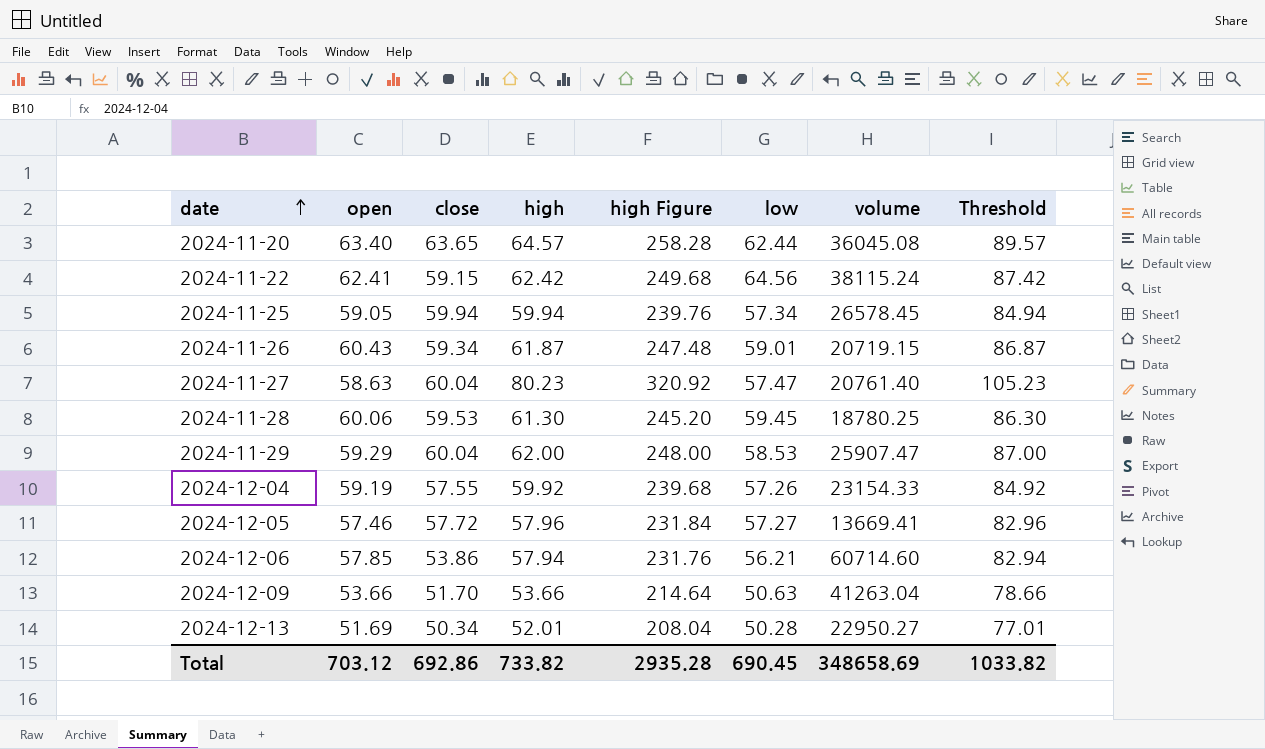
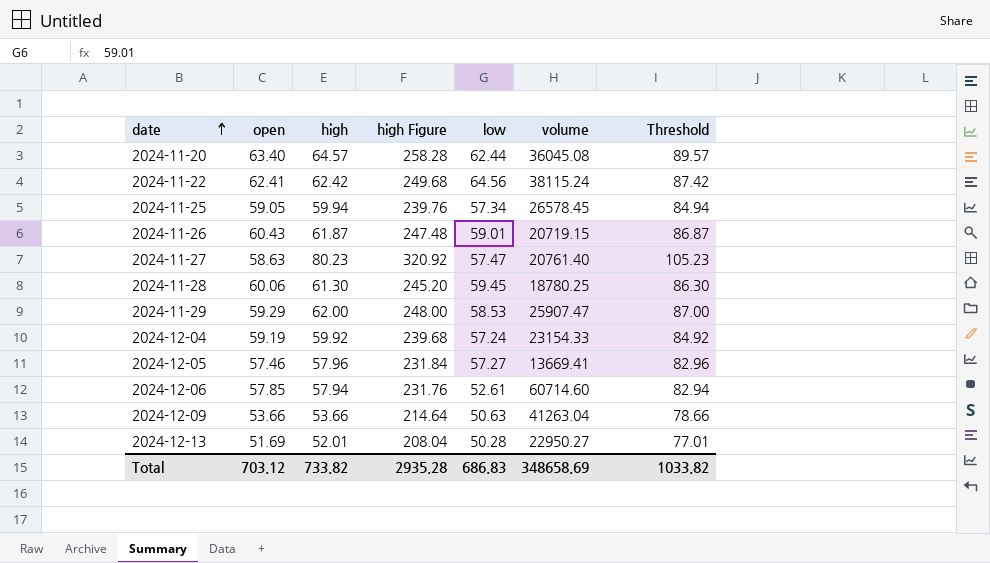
column close | position: 3 -> none
2024-12-04 | low: 57.26 -> 57.24
2024-12-06 | low: 56.21 -> 52.61
Total | low: 690.45 -> 686.83

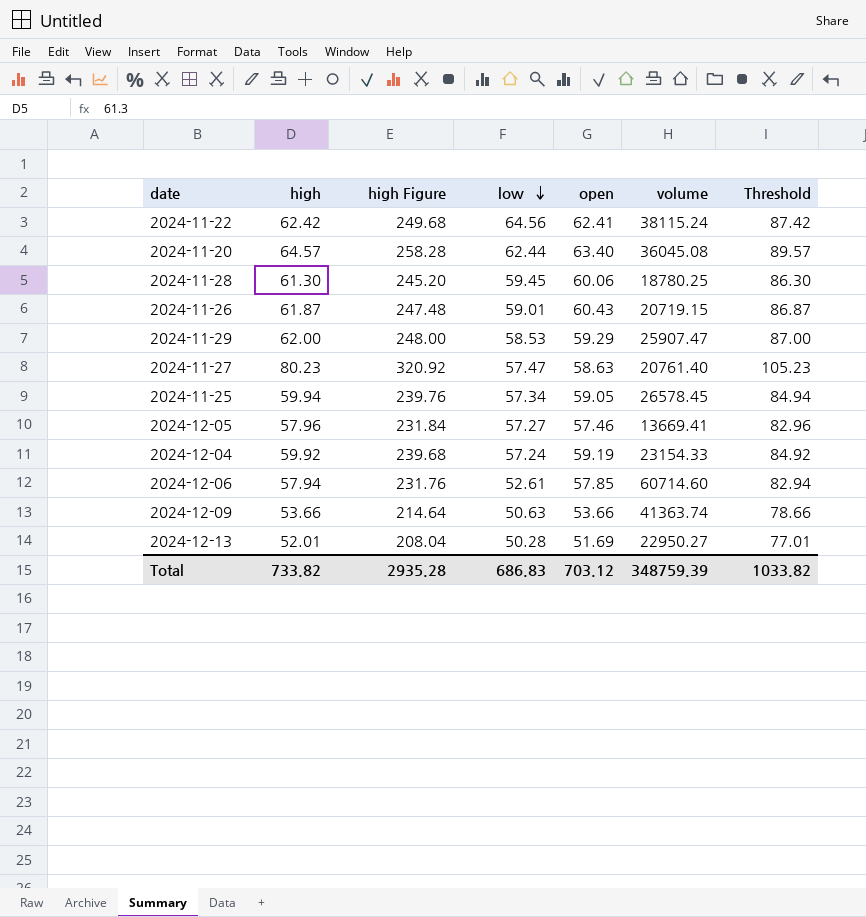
row order: date ascending -> low descending
column open | position: 2 -> 5
2024-12-09 | volume: 41263.04 -> 41363.74
Total | volume: 348658.69 -> 348759.39

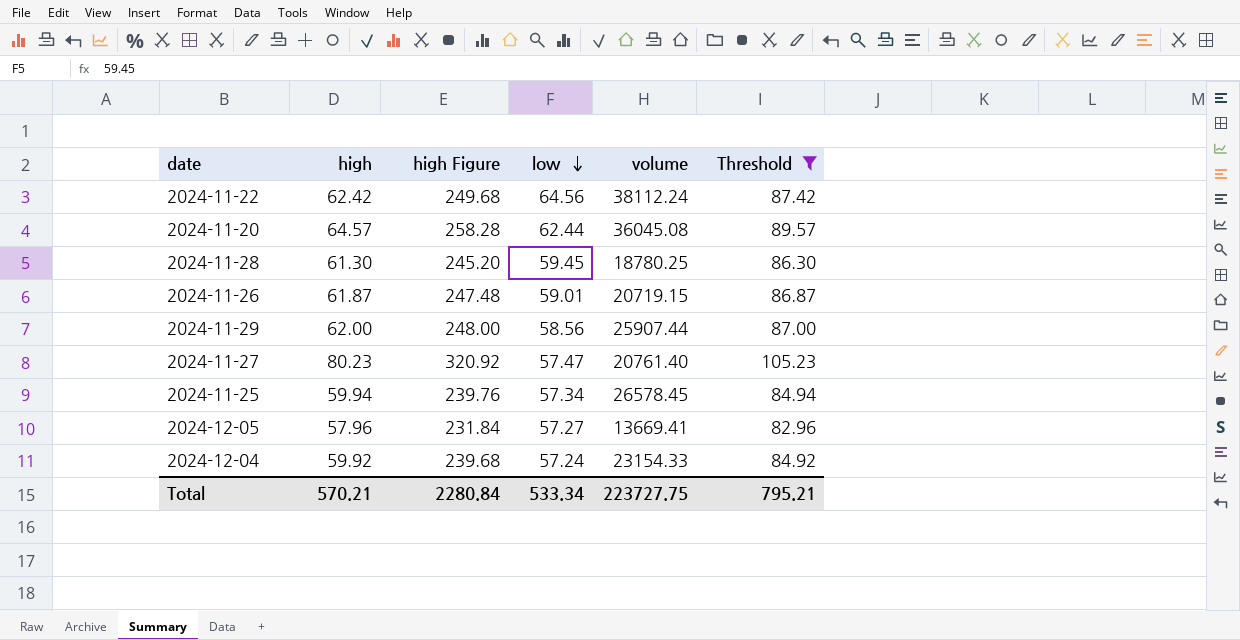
filter: none -> Threshold >= 82.96
column open | position: 5 -> none
2024-11-22 | volume: 38115.24 -> 38112.24
2024-11-29 | low: 58.53 -> 58.56
2024-11-29 | volume: 25907.47 -> 25907.44
Total | high: 733.82 -> 570.21
Total | high Figure: 2935.28 -> 2280.84
Total | low: 686.83 -> 533.34
Total | volume: 348759.39 -> 223727.75
Total | Threshold: 1033.82 -> 795.21

